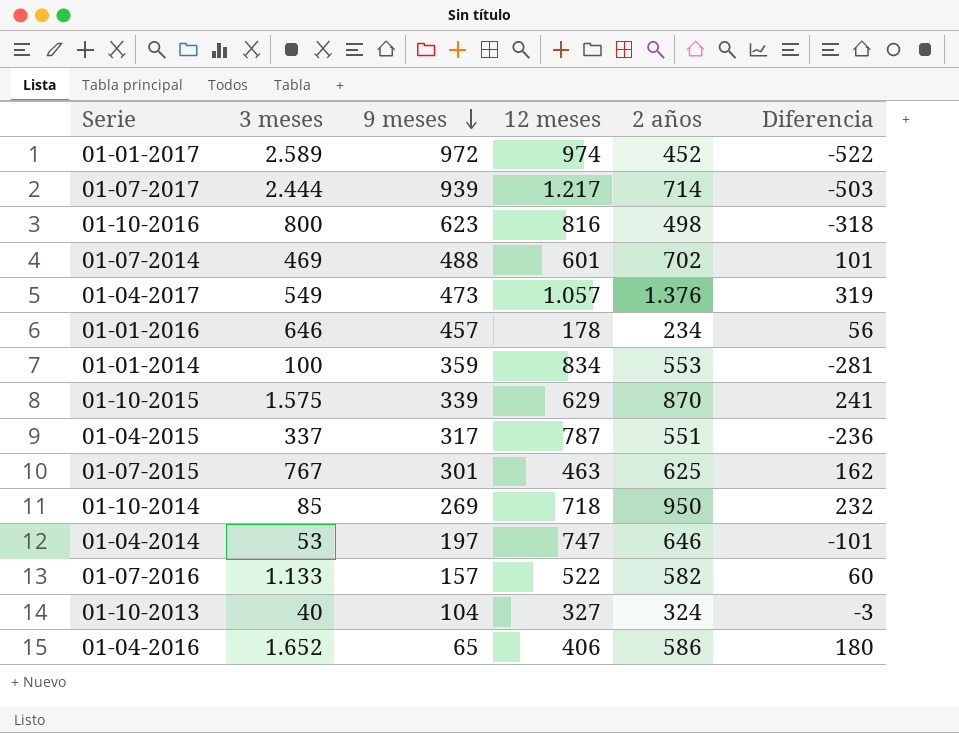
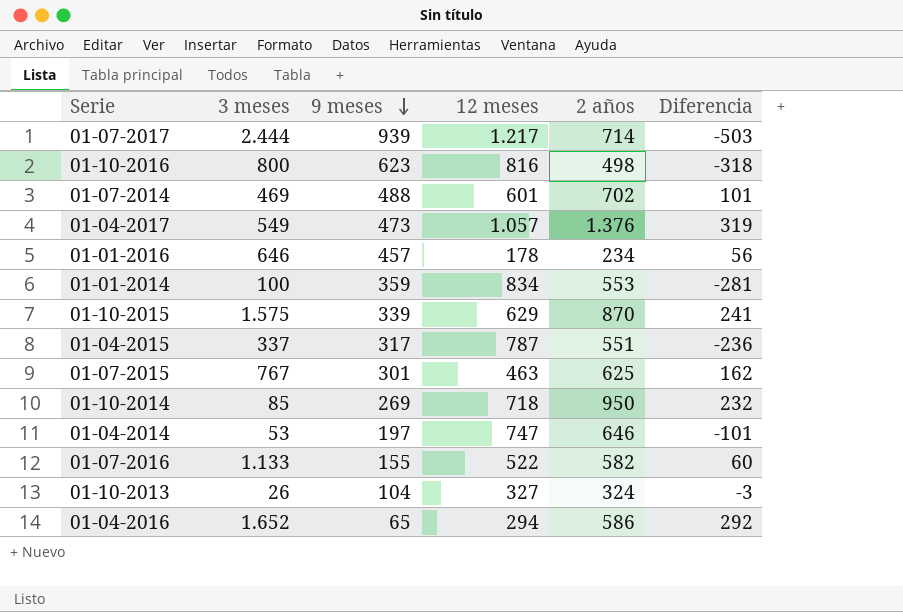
row 01-01-2017: 2.589 | 972 | 974 | 452 | -522 -> none
01-07-2016 | 9 meses: 157 -> 155
01-10-2013 | 3 meses: 40 -> 26
01-04-2016 | 12 meses: 406 -> 294
01-04-2016 | Diferencia: 180 -> 292

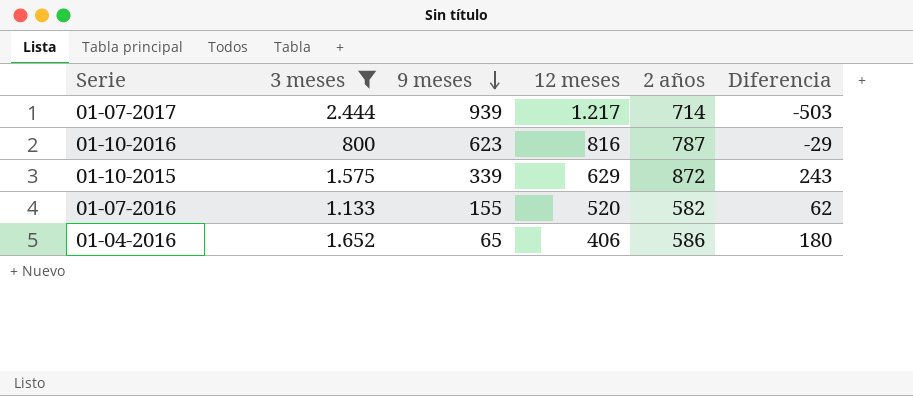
filter: none -> 3 meses >= 800
01-10-2016 | 2 años: 498 -> 787
01-10-2016 | Diferencia: -318 -> -29
01-10-2015 | 2 años: 870 -> 872
01-10-2015 | Diferencia: 241 -> 243
01-07-2016 | 12 meses: 522 -> 520
01-07-2016 | Diferencia: 60 -> 62
01-04-2016 | 12 meses: 294 -> 406
01-04-2016 | Diferencia: 292 -> 180

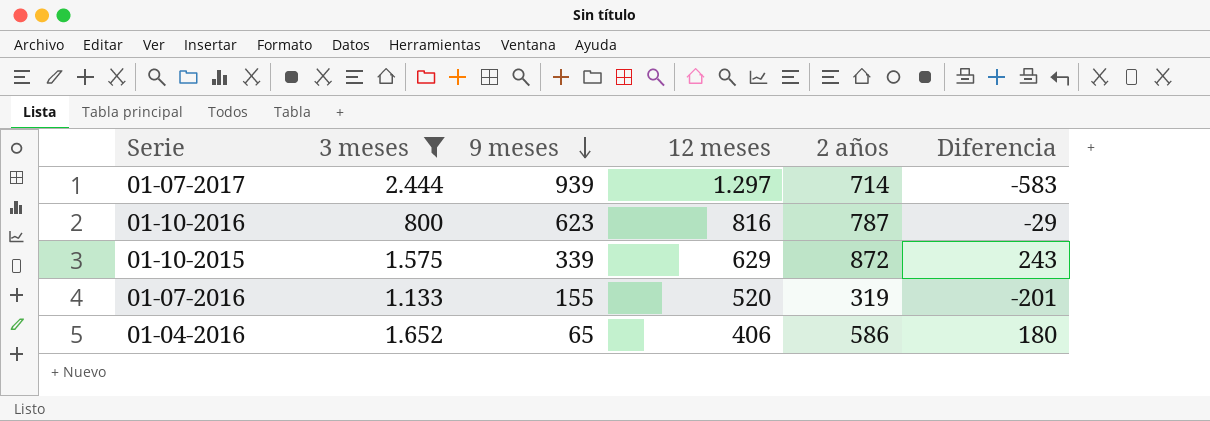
01-07-2017 | 12 meses: 1.217 -> 1.297
01-07-2017 | Diferencia: -503 -> -583
01-07-2016 | 2 años: 582 -> 319
01-07-2016 | Diferencia: 62 -> -201

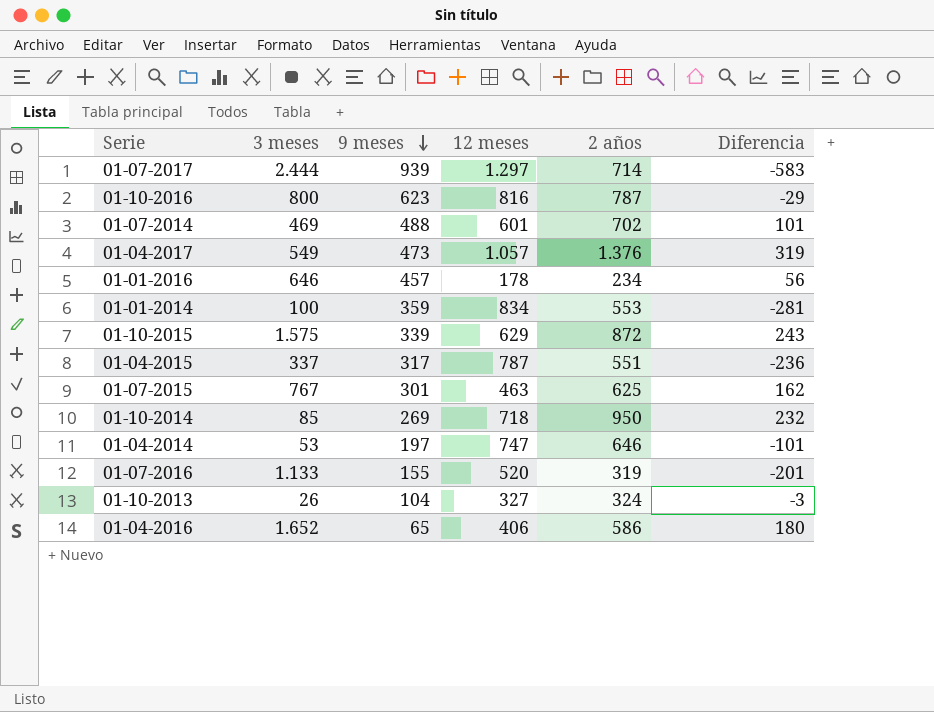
filter: 3 meses >= 800 -> none

